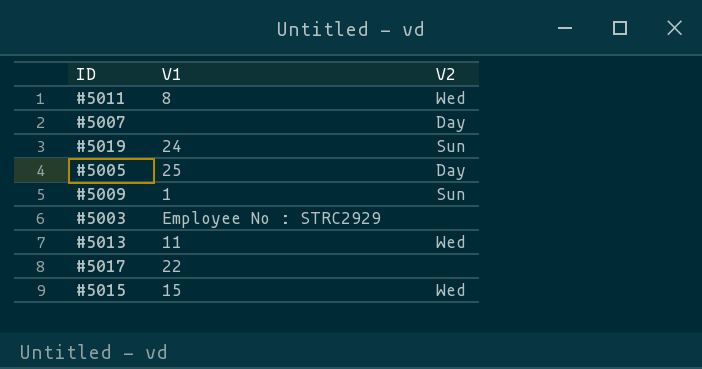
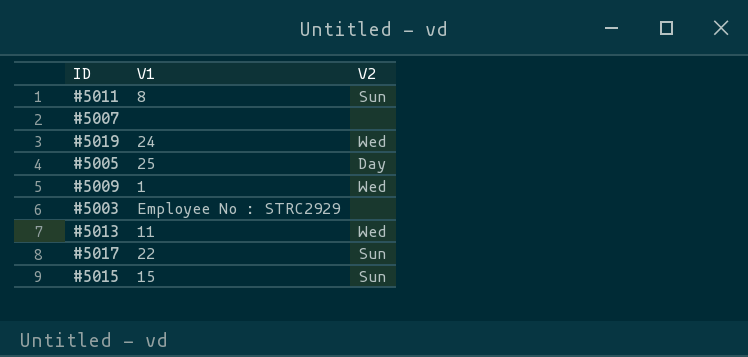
#5011 | V2: Wed -> Sun
#5007 | V2: Day -> none
#5019 | V2: Sun -> Wed
#5009 | V2: Sun -> Wed
#5017 | V2: none -> Sun
#5015 | V2: Wed -> Sun

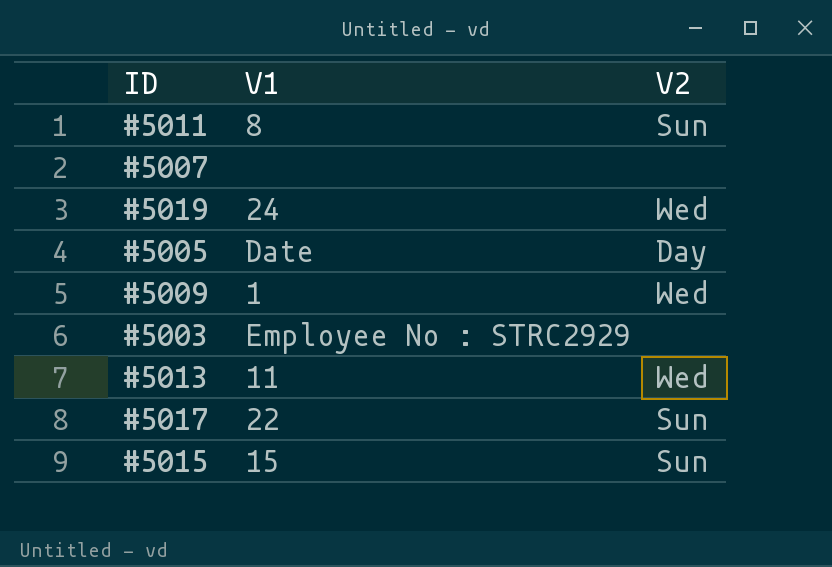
#5005 | V1: 25 -> Date

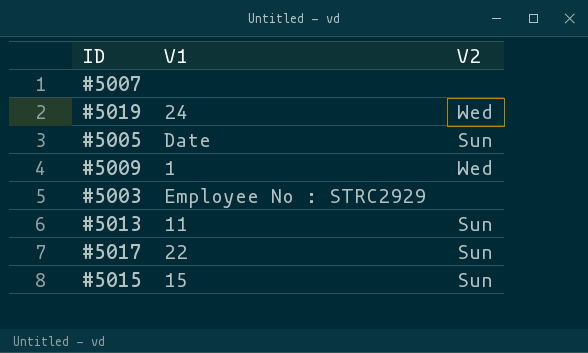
row #5011: 8 | Sun -> none
#5005 | V2: Day -> Sun
#5013 | V2: Wed -> Sun

